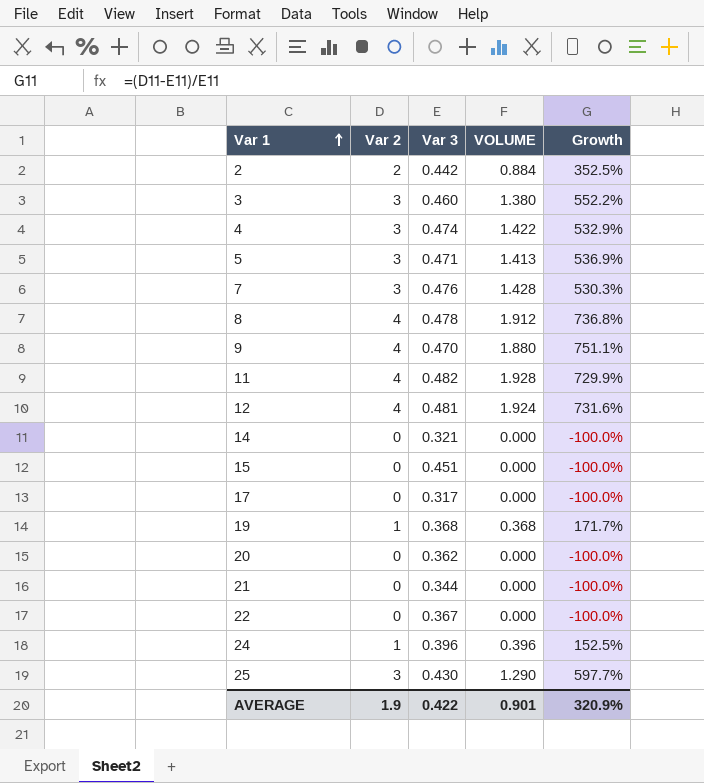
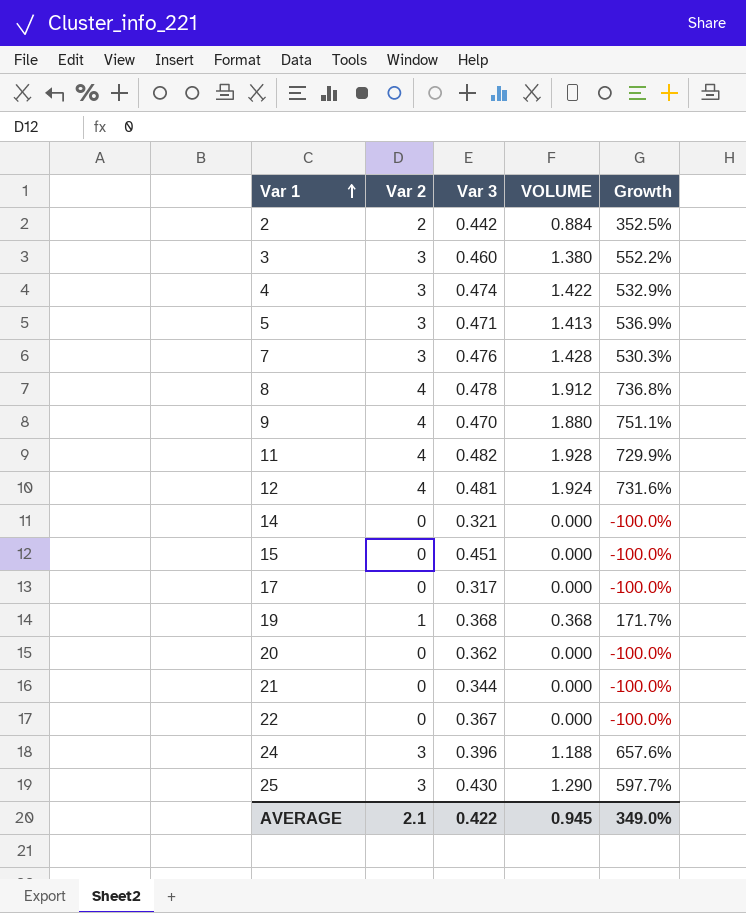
24 | Var 2: 1 -> 3
24 | VOLUME: 0.396 -> 1.188
24 | Growth: 152.5% -> 657.6%
AVERAGE | Var 2: 1.9 -> 2.1
AVERAGE | VOLUME: 0.901 -> 0.945
AVERAGE | Growth: 320.9% -> 349.0%

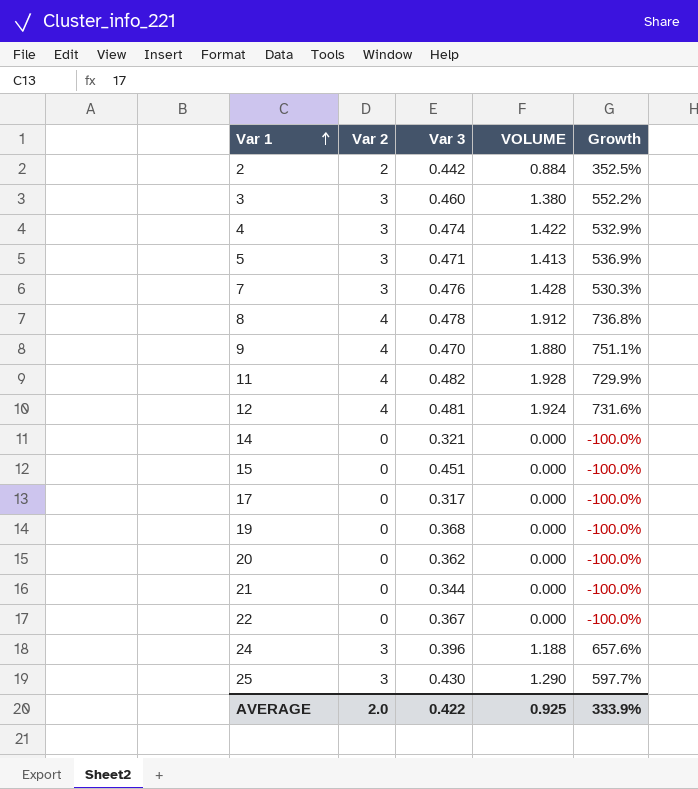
19 | Var 2: 1 -> 0
19 | VOLUME: 0.368 -> 0.000
19 | Growth: 171.7% -> -100.0%
AVERAGE | Var 2: 2.1 -> 2.0
AVERAGE | VOLUME: 0.945 -> 0.925
AVERAGE | Growth: 349.0% -> 333.9%

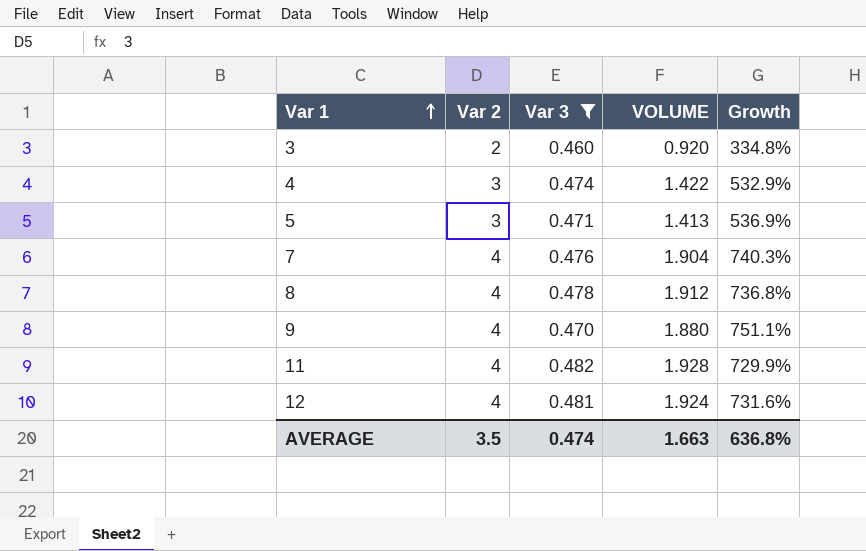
filter: none -> Var 3 >= 0.460
3 | Var 2: 3 -> 2
3 | VOLUME: 1.380 -> 0.920
3 | Growth: 552.2% -> 334.8%
7 | Var 2: 3 -> 4
7 | VOLUME: 1.428 -> 1.904
7 | Growth: 530.3% -> 740.3%
AVERAGE | Var 2: 2.0 -> 3.5
AVERAGE | Var 3: 0.422 -> 0.474
AVERAGE | VOLUME: 0.925 -> 1.663
AVERAGE | Growth: 333.9% -> 636.8%

